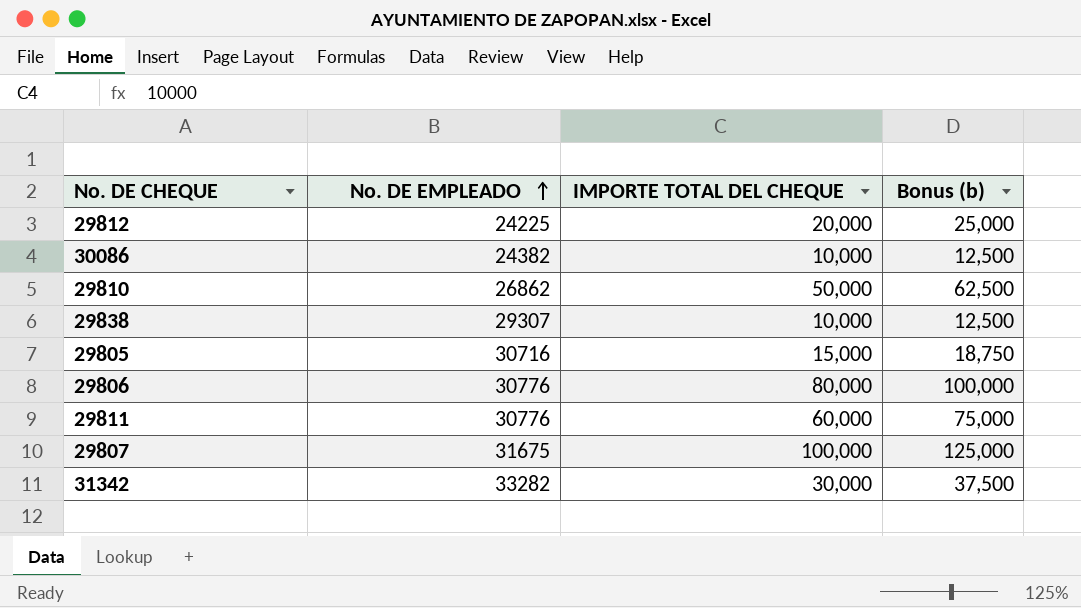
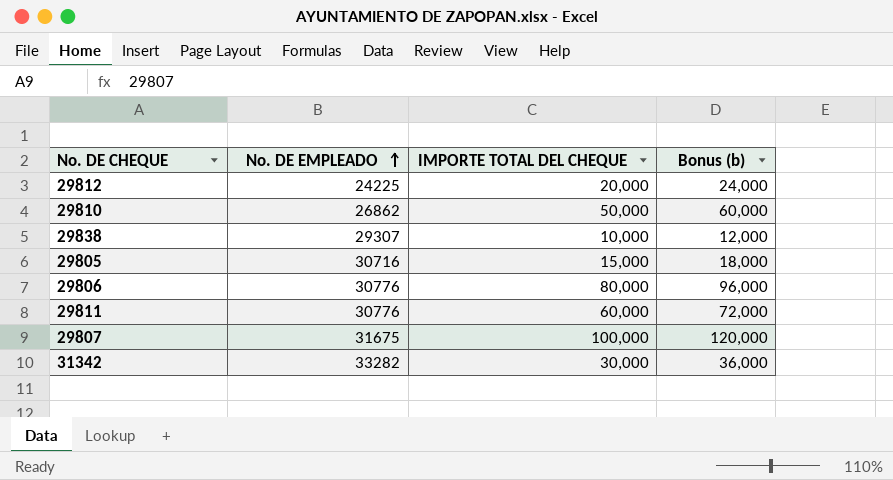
column Bonus (b) | formula: [IMPORTE TOTAL DEL CHEQUE] * 1.25 -> [IMPORTE TOTAL DEL CHEQUE] * 1.2
row 30086: 24382 | 10,000 | 12,500 -> none

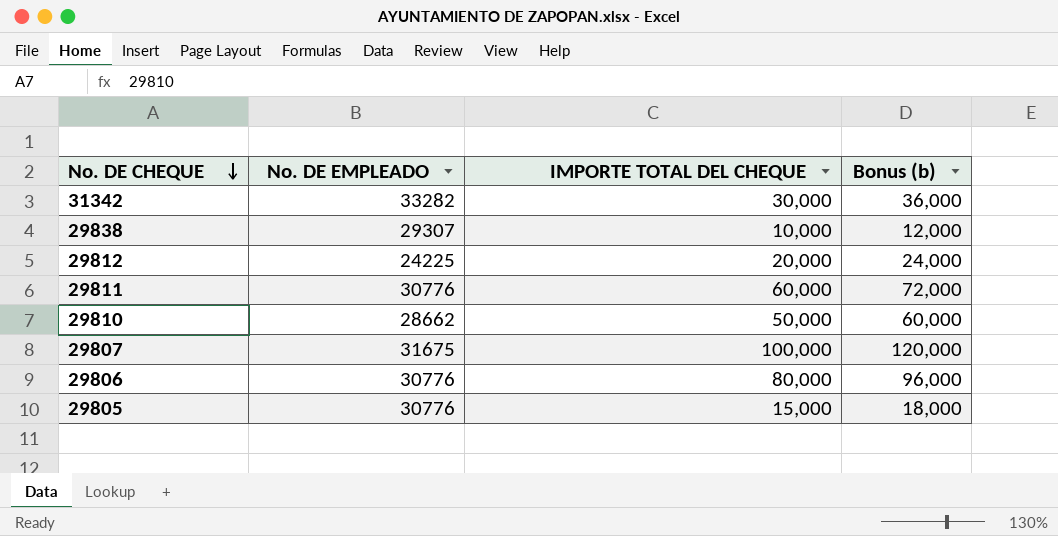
row order: No. DE EMPLEADO ascending -> No. DE CHEQUE descending
29810 | No. DE EMPLEADO: 26862 -> 28662
29805 | No. DE EMPLEADO: 30716 -> 30776

